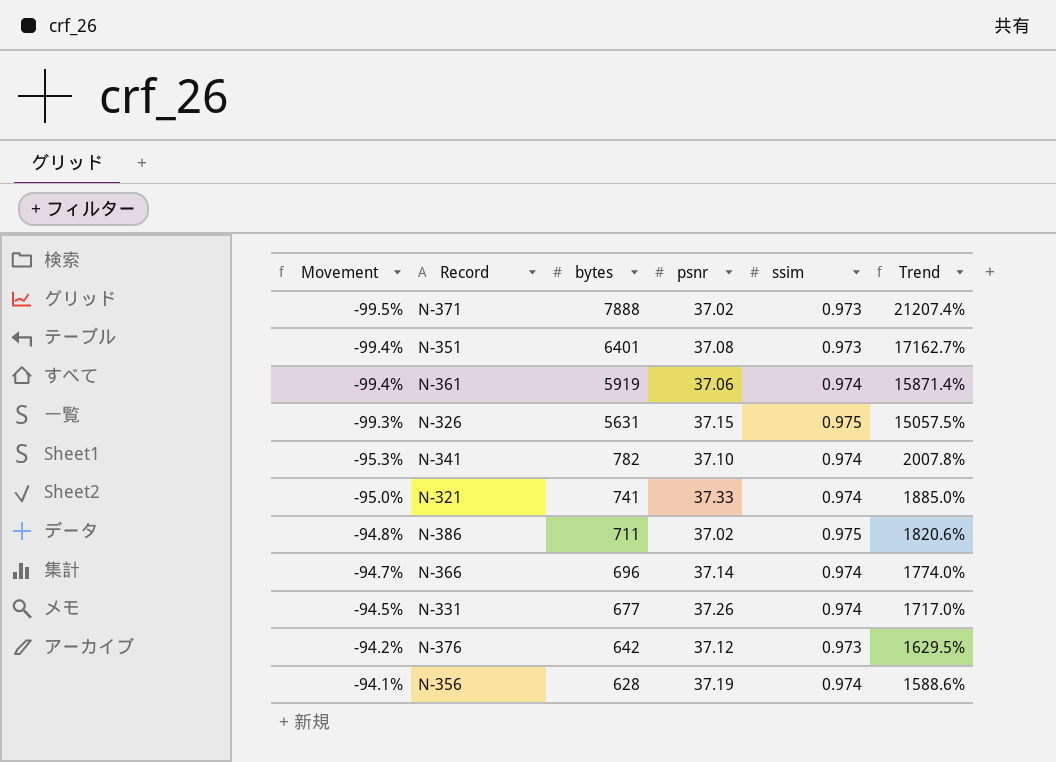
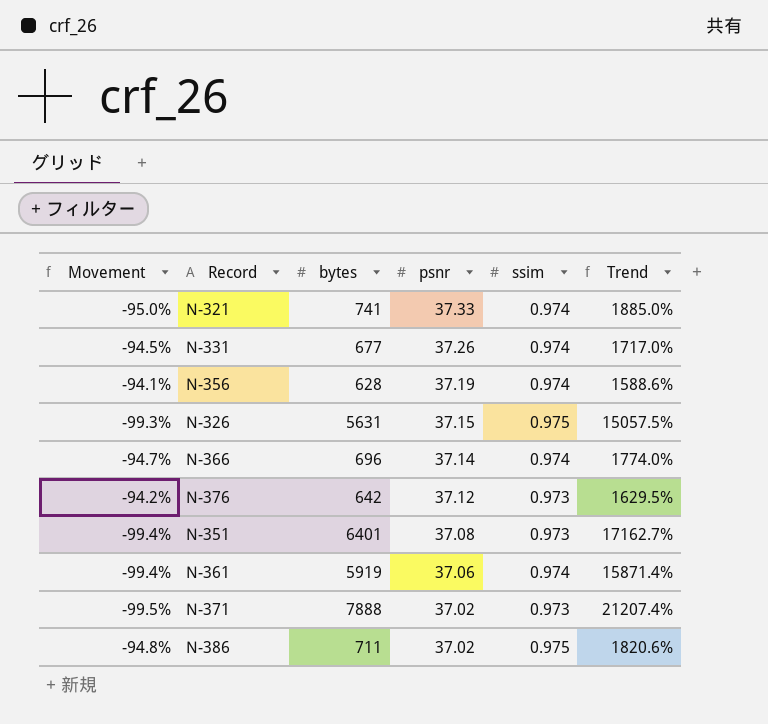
row order: Movement ascending -> psnr descending
row N-341: -95.3% | 782 | 37.10 | 0.974 | 2007.8% -> none

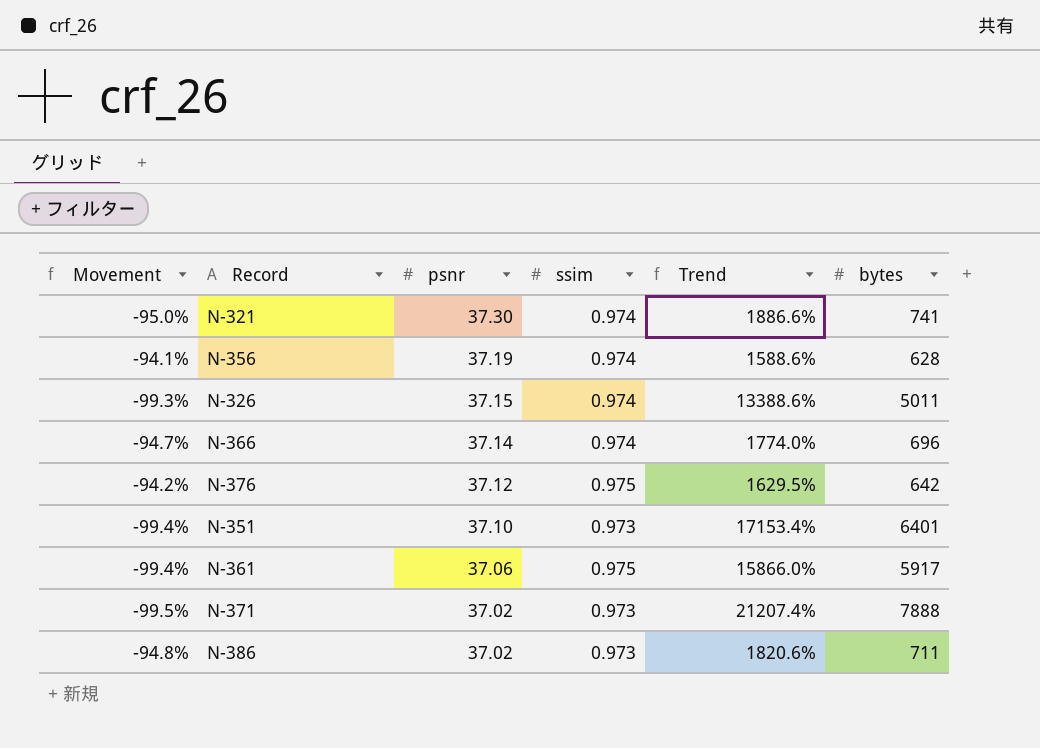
column bytes | position: 3 -> 6
row N-331: -94.5% | 677 | 37.26 | 0.974 | 1717.0% -> none
N-321 | psnr: 37.33 -> 37.30
N-321 | Trend: 1885.0% -> 1886.6%
N-326 | ssim: 0.975 -> 0.974
N-326 | Trend: 15057.5% -> 13388.6%
N-326 | bytes: 5631 -> 5011
N-376 | ssim: 0.973 -> 0.975
N-351 | psnr: 37.08 -> 37.10
N-351 | Trend: 17162.7% -> 17153.4%
N-361 | ssim: 0.974 -> 0.975
N-361 | Trend: 15871.4% -> 15866.0%
N-361 | bytes: 5919 -> 5917
N-386 | ssim: 0.975 -> 0.973

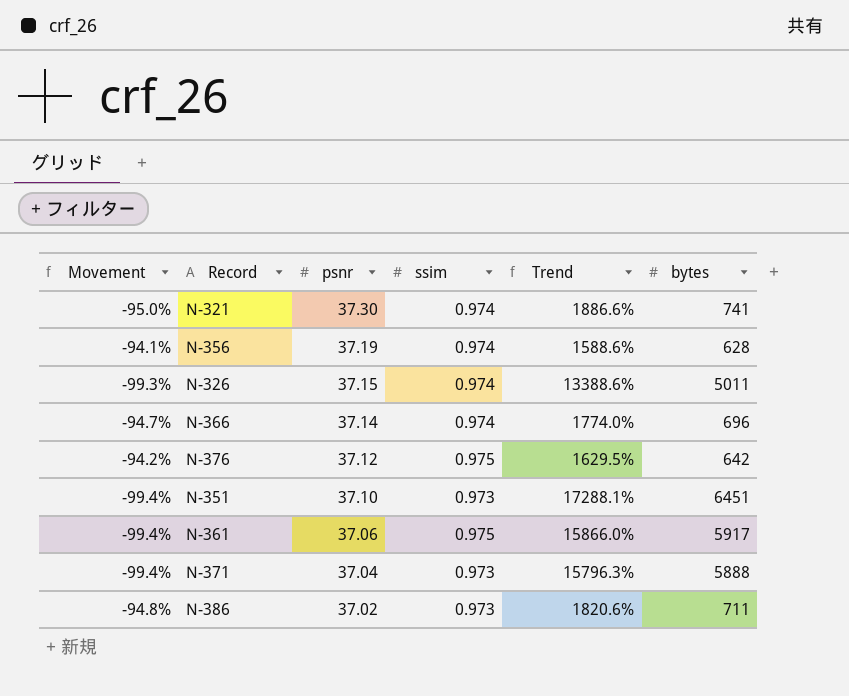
N-351 | Trend: 17153.4% -> 17288.1%
N-351 | bytes: 6401 -> 6451
N-371 | Movement: -99.5% -> -99.4%
N-371 | psnr: 37.02 -> 37.04
N-371 | Trend: 21207.4% -> 15796.3%
N-371 | bytes: 7888 -> 5888

